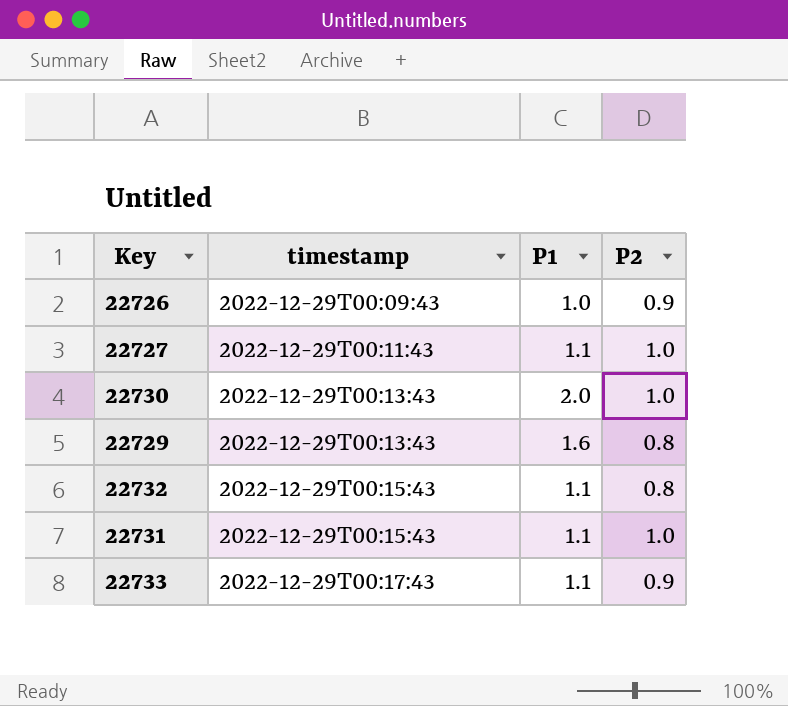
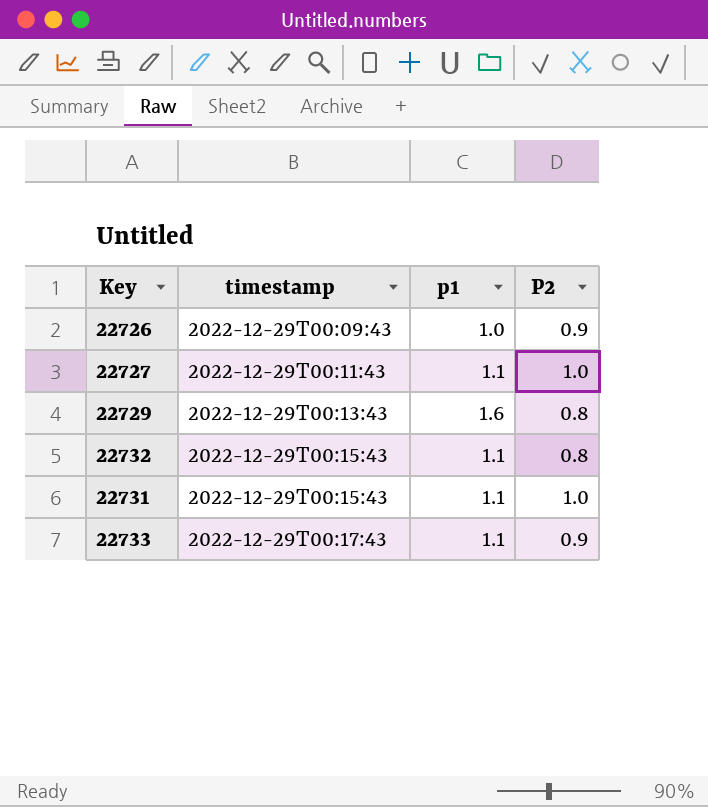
column name: P1 -> p1
row 22730: 2022-12-29T00:13:43 | 2.0 | 1.0 -> none

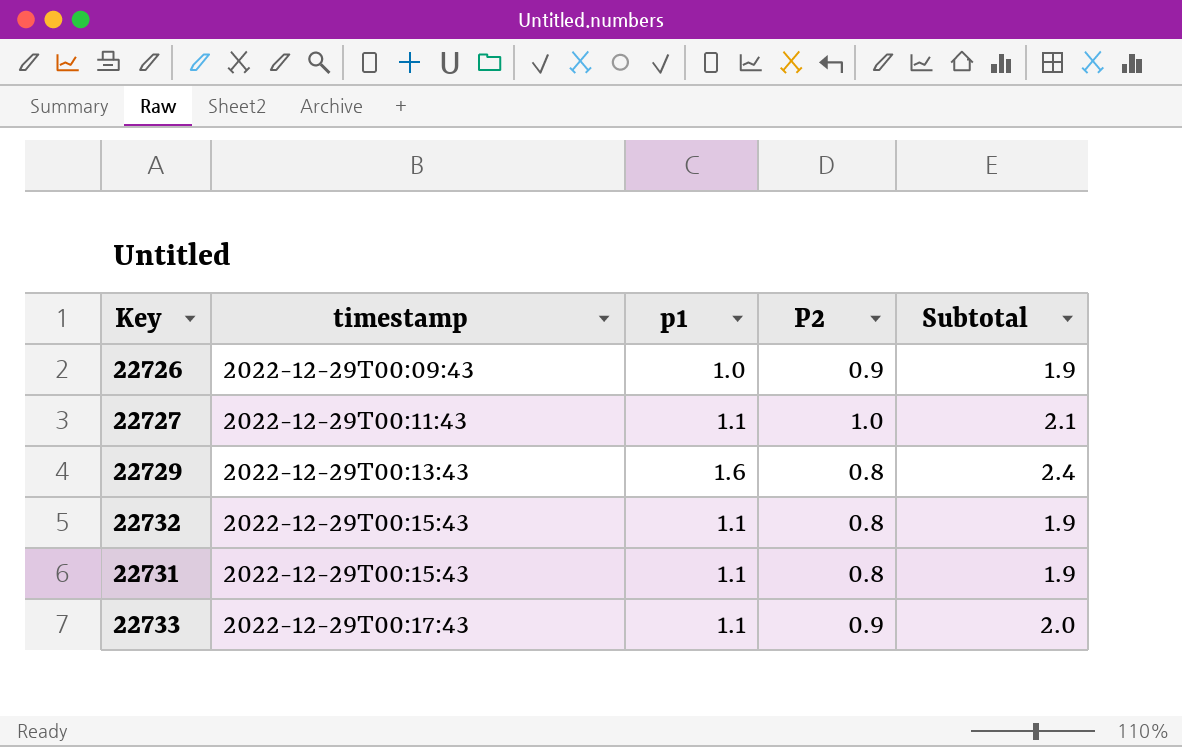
column Subtotal | formula: none -> [p1] + [P2]
22731 | P2: 1.0 -> 0.8

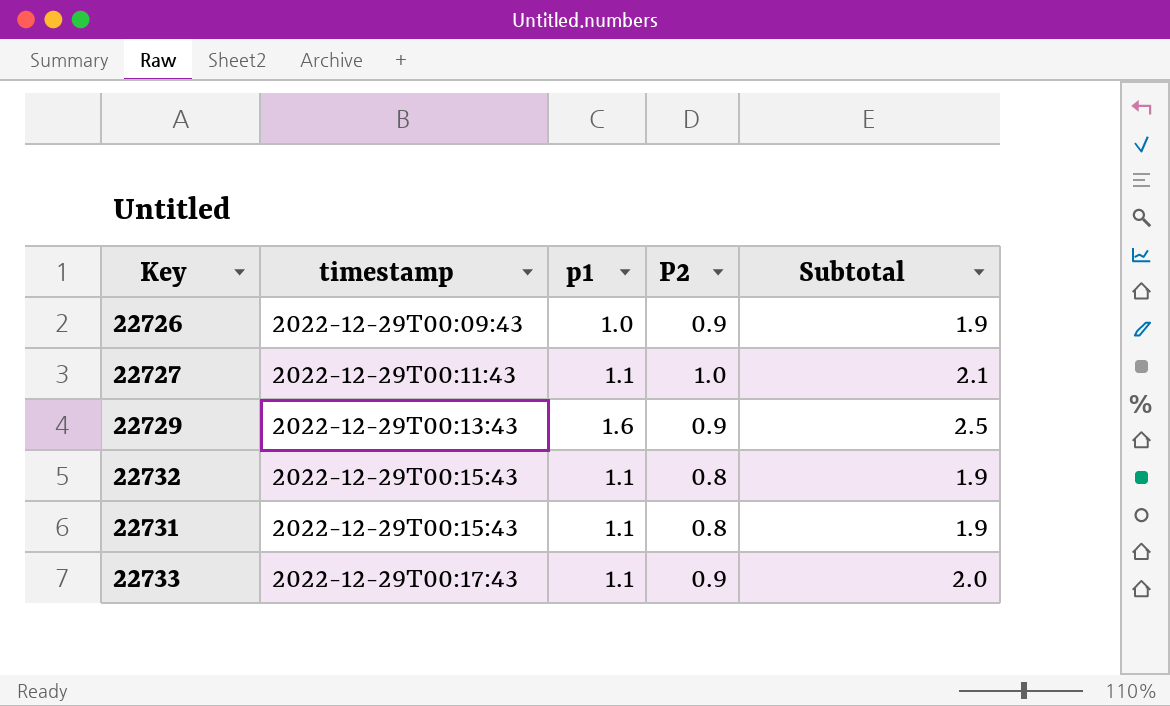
22729 | P2: 0.8 -> 0.9
22729 | Subtotal: 2.4 -> 2.5

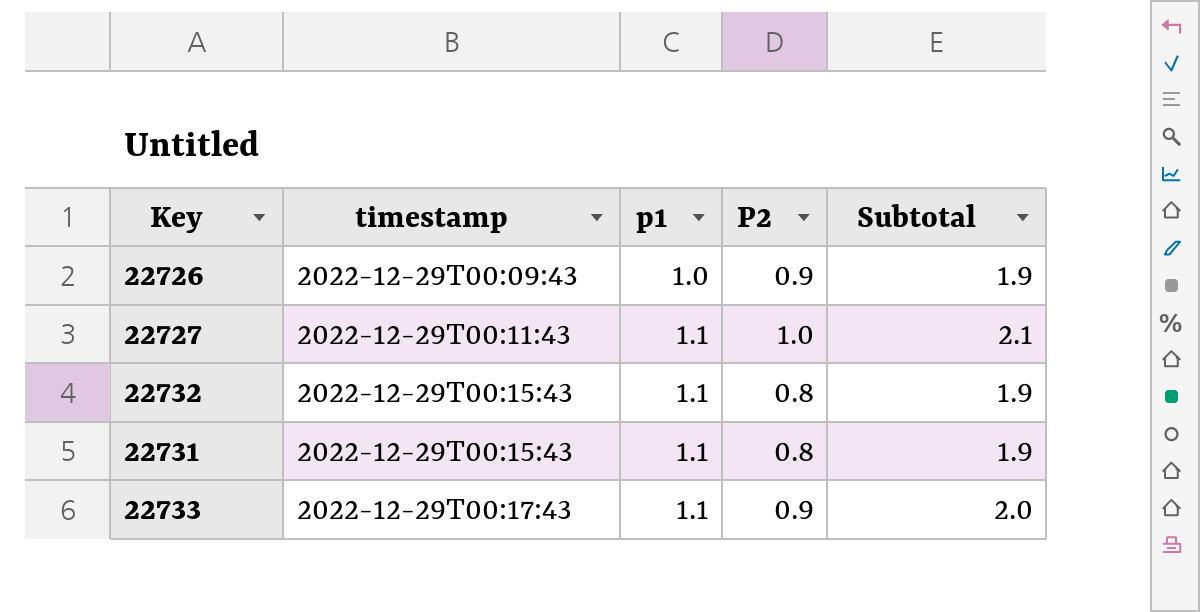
row 22729: 2022-12-29T00:13:43 | 1.6 | 0.9 | 2.5 -> none

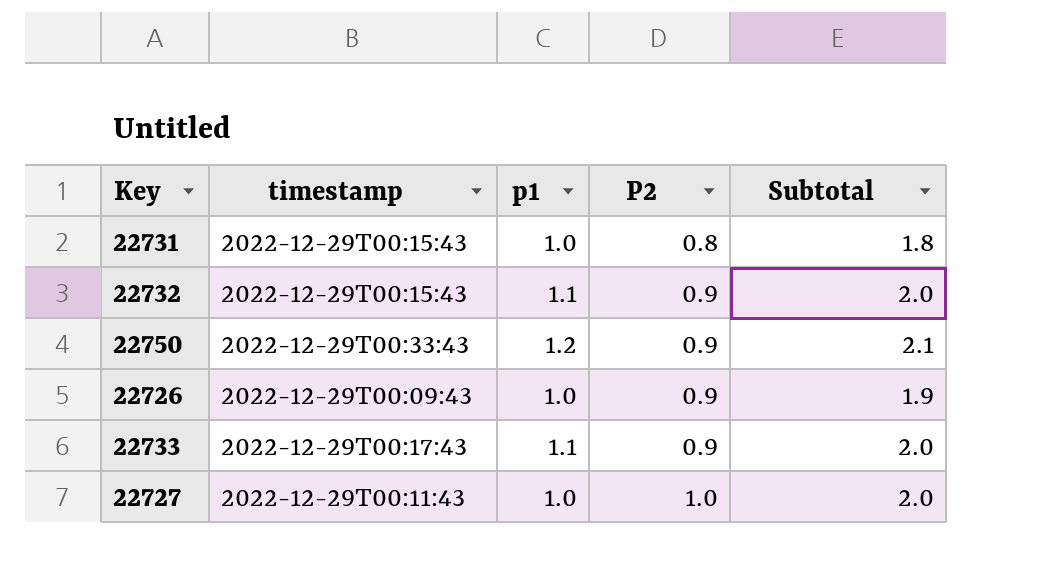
row order: timestamp ascending -> P2 ascending
22731 | p1: 1.1 -> 1.0
22731 | Subtotal: 1.9 -> 1.8
22732 | P2: 0.8 -> 0.9
22732 | Subtotal: 1.9 -> 2.0
row 22750: none -> 2022-12-29T00:33:43 | 1.2 | 0.9 | 2.1
22727 | p1: 1.1 -> 1.0
22727 | Subtotal: 2.1 -> 2.0

